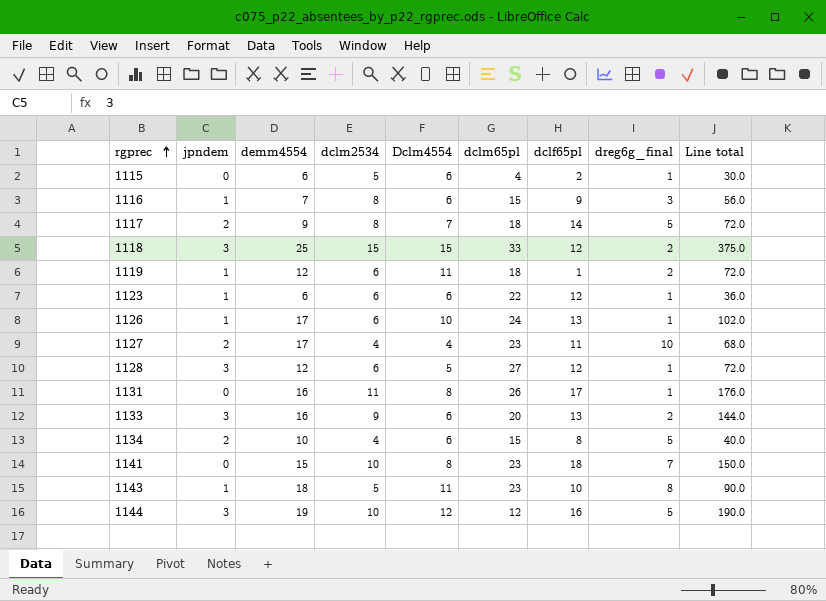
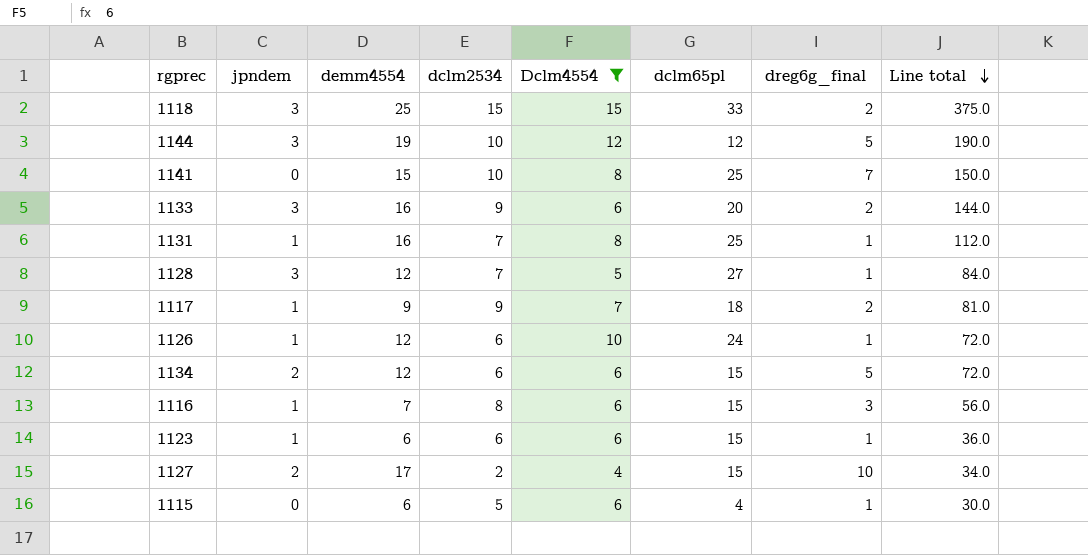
filter: none -> Dclm4554 != 11
row order: rgprec ascending -> Line total descending
column dclf65pl | position: 7 -> none
1141 | dclm65pl: 23 -> 25
1131 | jpndem: 0 -> 1
1131 | dclm2534: 11 -> 7
1131 | dclm65pl: 26 -> 25
1131 | Line total: 176.0 -> 112.0
1128 | dclm2534: 6 -> 7
1128 | Line total: 72.0 -> 84.0
1117 | jpndem: 2 -> 1
1117 | dclm2534: 8 -> 9
1117 | dreg6g_final: 5 -> 2
1117 | Line total: 72.0 -> 81.0
1126 | demm4554: 17 -> 12
1126 | Line total: 102.0 -> 72.0
1134 | demm4554: 10 -> 12
1134 | dclm2534: 4 -> 6
1134 | Line total: 40.0 -> 72.0
1123 | dclm65pl: 22 -> 15
1127 | dclm2534: 4 -> 2
1127 | dclm65pl: 23 -> 15
1127 | Line total: 68.0 -> 34.0

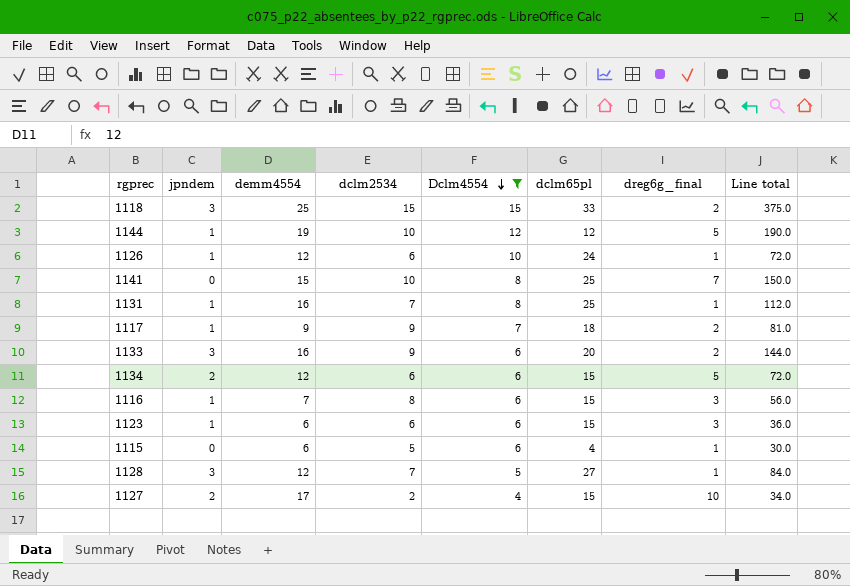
row order: Line total descending -> Dclm4554 descending
1144 | jpndem: 3 -> 1
1123 | dreg6g_final: 1 -> 3

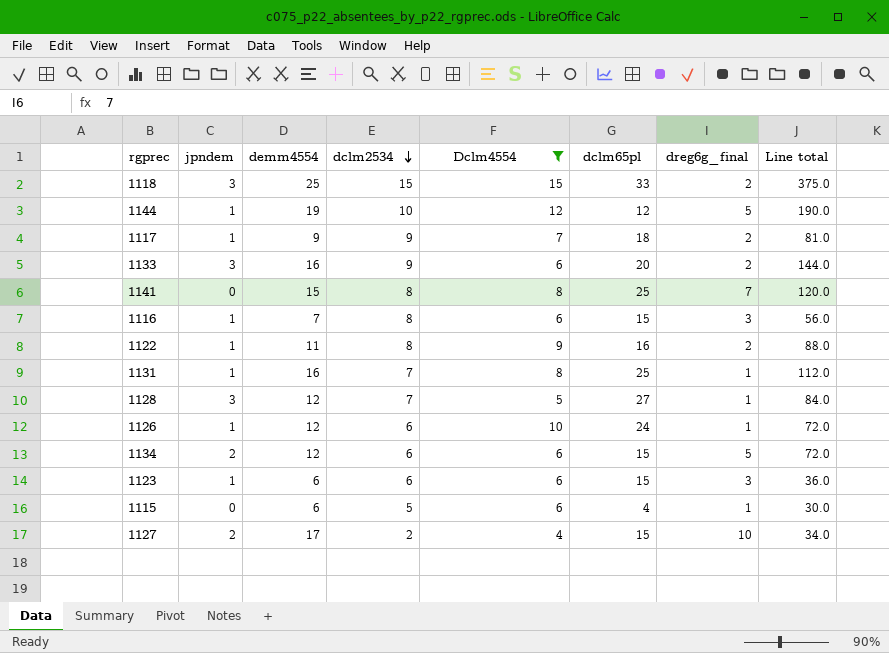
row order: Dclm4554 descending -> dclm2534 descending
1141 | dclm2534: 10 -> 8
1141 | Line total: 150.0 -> 120.0
row 1122: none -> 1 | 11 | 8 | 9 | 16 | 2 | 88.0

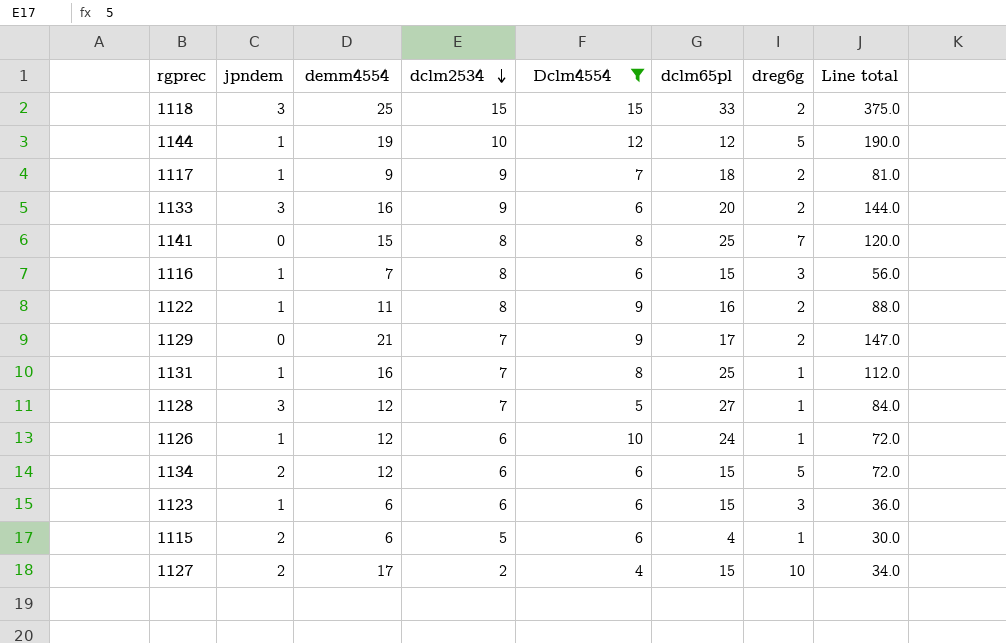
column name: dreg6g_final -> dreg6g
row 1129: none -> 0 | 21 | 7 | 9 | 17 | 2 | 147.0
1115 | jpndem: 0 -> 2

